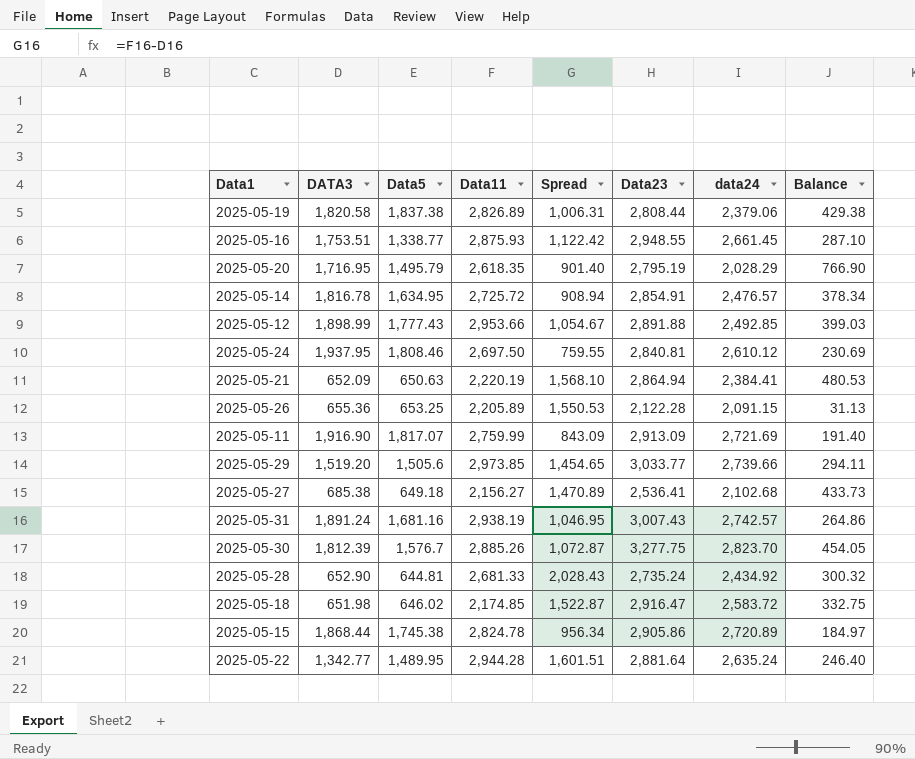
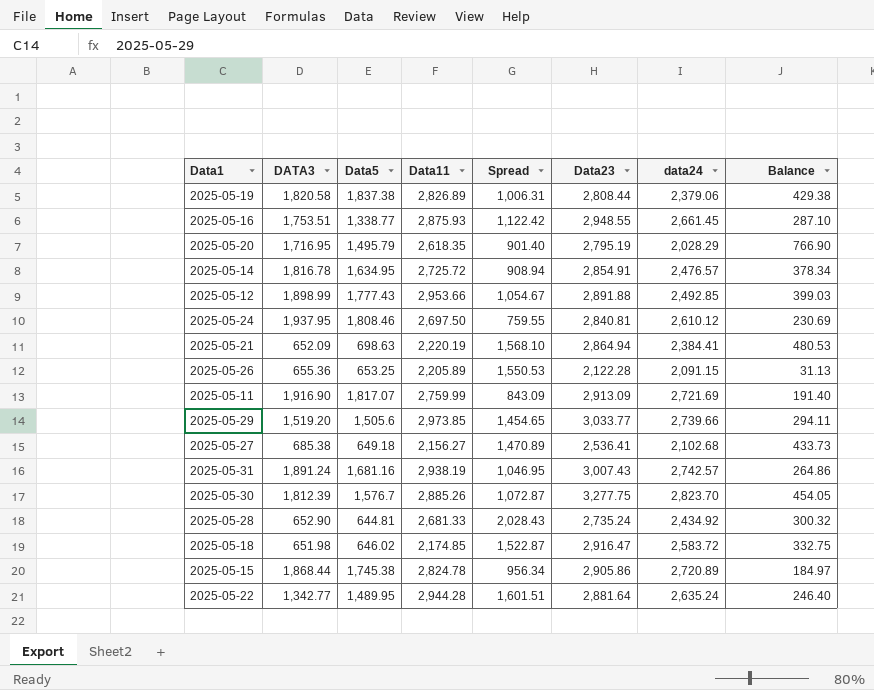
2025-05-21 | Data5: 650.63 -> 698.63

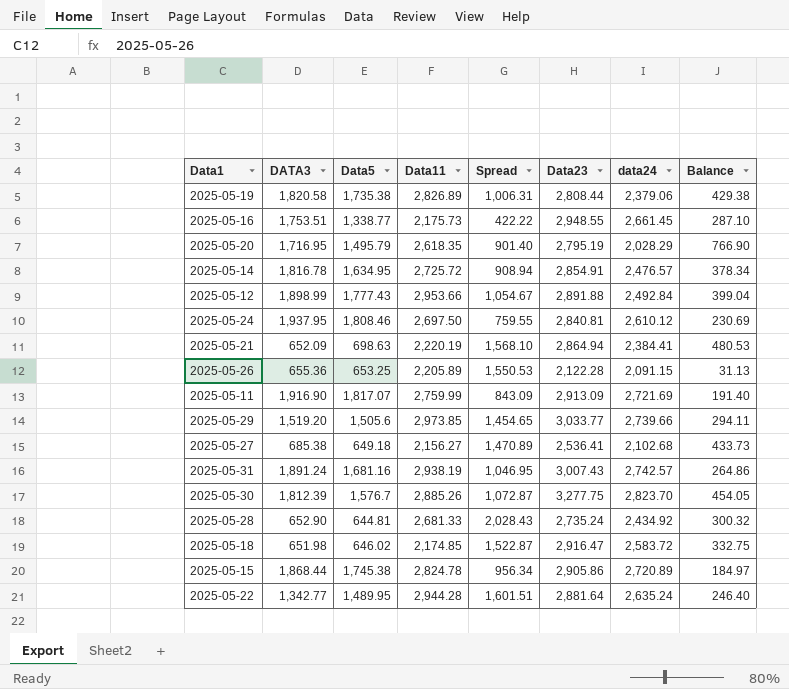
2025-05-19 | Data5: 1,837.38 -> 1,735.38
2025-05-16 | Data11: 2,875.93 -> 2,175.73
2025-05-16 | Spread: 1,122.42 -> 422.22
2025-05-12 | data24: 2,492.85 -> 2,492.84
2025-05-12 | Balance: 399.03 -> 399.04

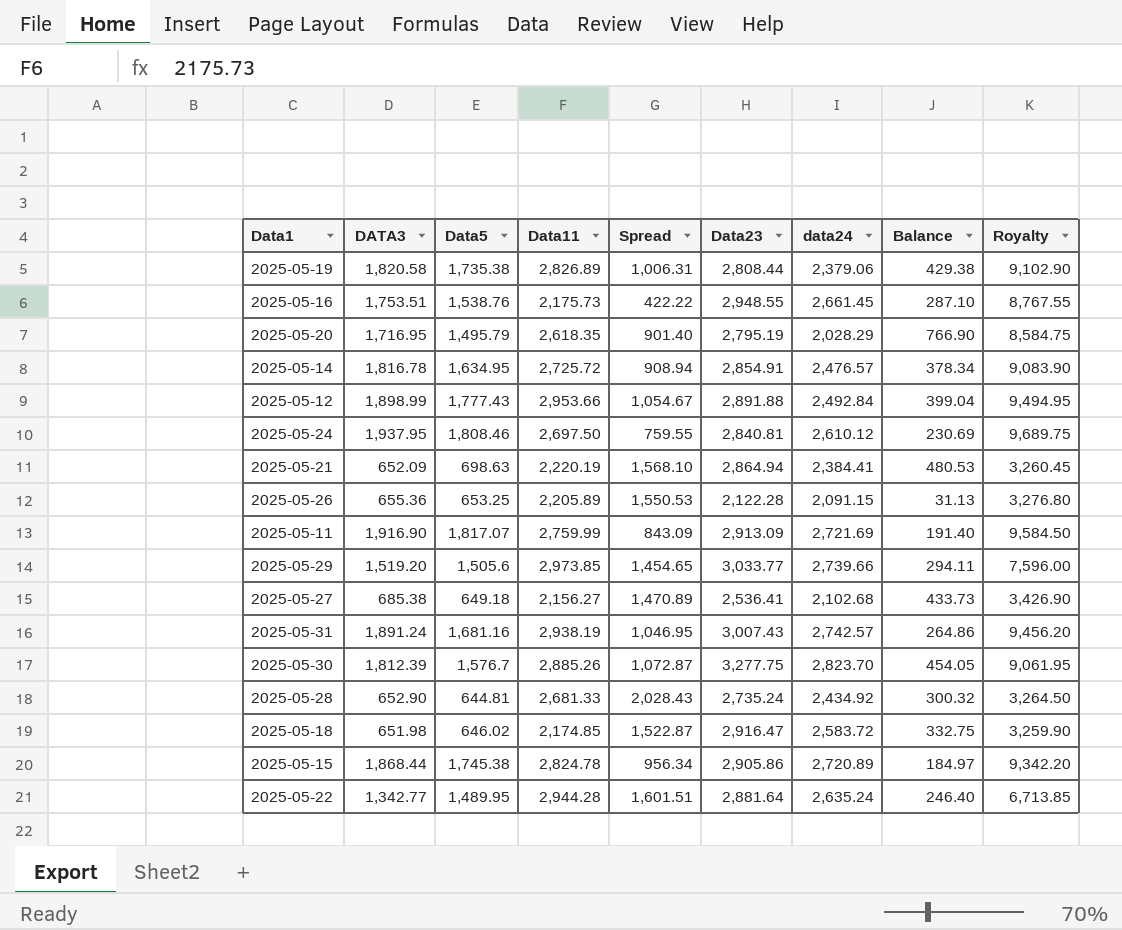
column Royalty | formula: none -> [DATA3] * 5
2025-05-16 | Data5: 1,338.77 -> 1,538.76

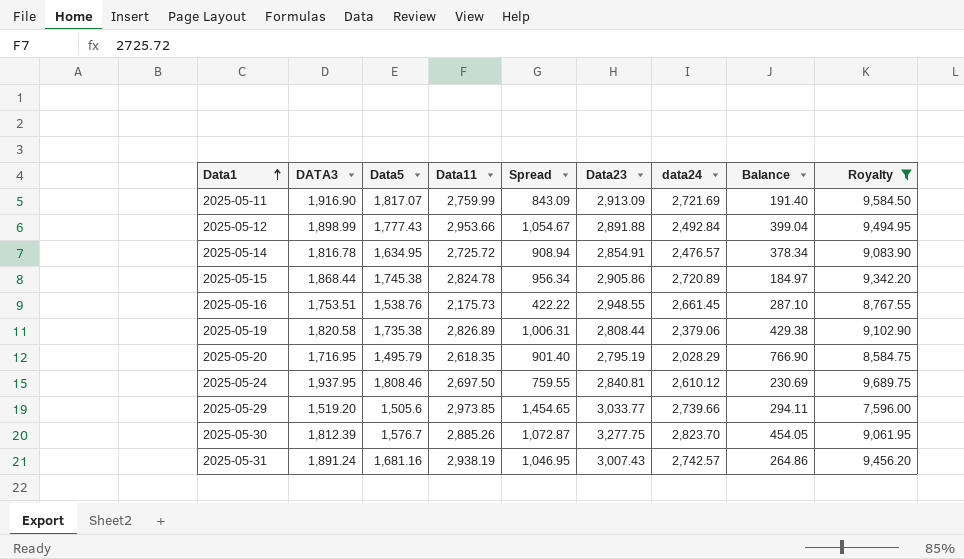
filter: none -> Royalty >= 7,596.00
row order: none -> Data1 ascending

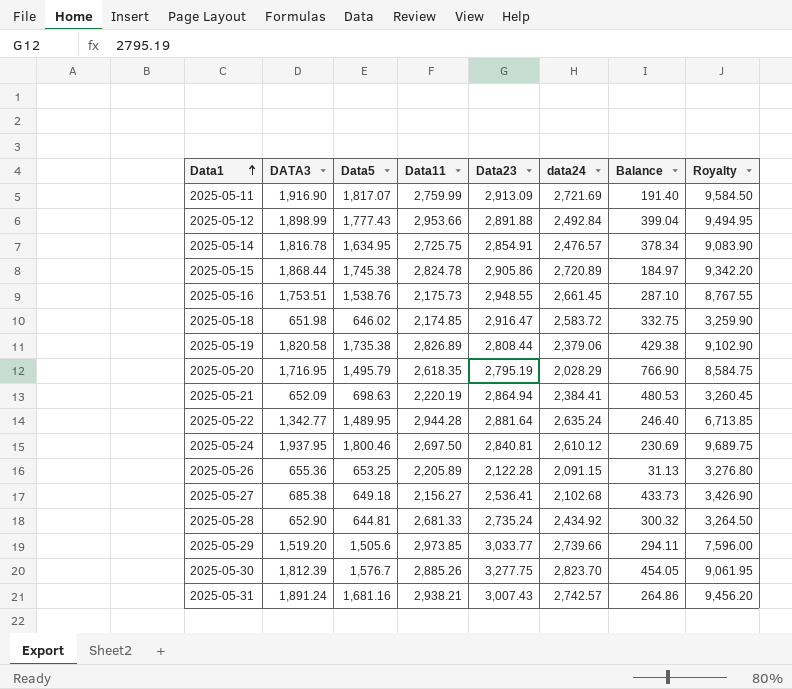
filter: Royalty >= 7,596.00 -> none
column Spread | formula: [Data11] - [DATA3] -> none
2025-05-14 | Data11: 2,725.72 -> 2,725.75
2025-05-24 | Data5: 1,808.46 -> 1,800.46
2025-05-31 | Data11: 2,938.19 -> 2,938.21

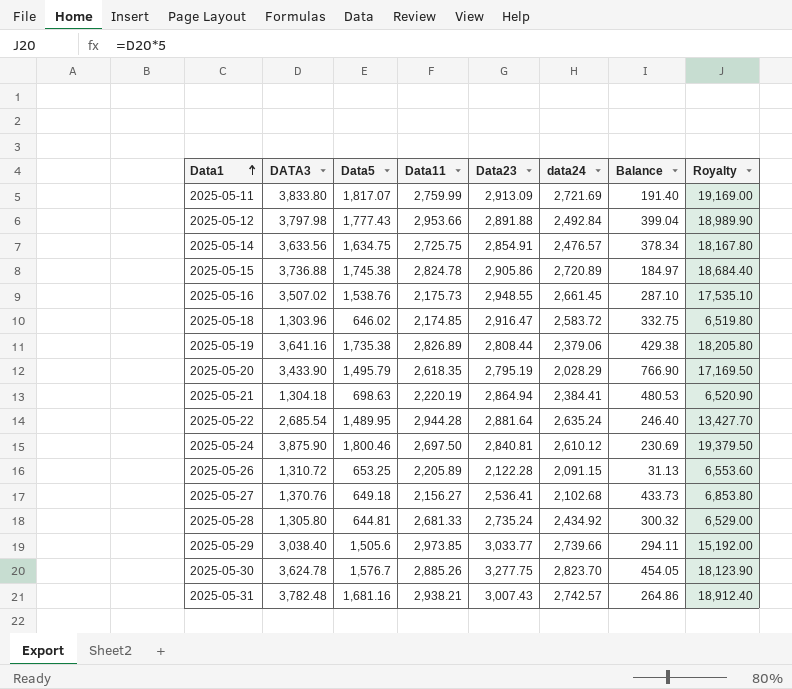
2025-05-11 | DATA3: 1,916.90 -> 3,833.80
2025-05-11 | Royalty: 9,584.50 -> 19,169.00
2025-05-12 | DATA3: 1,898.99 -> 3,797.98
2025-05-12 | Royalty: 9,494.95 -> 18,989.90
2025-05-14 | DATA3: 1,816.78 -> 3,633.56
2025-05-14 | Data5: 1,634.95 -> 1,634.75
2025-05-14 | Royalty: 9,083.90 -> 18,167.80
2025-05-15 | DATA3: 1,868.44 -> 3,736.88
2025-05-15 | Royalty: 9,342.20 -> 18,684.40
2025-05-16 | DATA3: 1,753.51 -> 3,507.02
2025-05-16 | Royalty: 8,767.55 -> 17,535.10
2025-05-18 | DATA3: 651.98 -> 1,303.96
2025-05-18 | Royalty: 3,259.90 -> 6,519.80
2025-05-19 | DATA3: 1,820.58 -> 3,641.16
2025-05-19 | Royalty: 9,102.90 -> 18,205.80
2025-05-20 | DATA3: 1,716.95 -> 3,433.90
2025-05-20 | Royalty: 8,584.75 -> 17,169.50
2025-05-21 | DATA3: 652.09 -> 1,304.18
2025-05-21 | Royalty: 3,260.45 -> 6,520.90
2025-05-22 | DATA3: 1,342.77 -> 2,685.54
2025-05-22 | Royalty: 6,713.85 -> 13,427.70
2025-05-24 | DATA3: 1,937.95 -> 3,875.90
2025-05-24 | Royalty: 9,689.75 -> 19,379.50
2025-05-26 | DATA3: 655.36 -> 1,310.72
2025-05-26 | Royalty: 3,276.80 -> 6,553.60
2025-05-27 | DATA3: 685.38 -> 1,370.76
2025-05-27 | Royalty: 3,426.90 -> 6,853.80
2025-05-28 | DATA3: 652.90 -> 1,305.80
2025-05-28 | Royalty: 3,264.50 -> 6,529.00
2025-05-29 | DATA3: 1,519.20 -> 3,038.40
2025-05-29 | Royalty: 7,596.00 -> 15,192.00
2025-05-30 | DATA3: 1,812.39 -> 3,624.78
2025-05-30 | Royalty: 9,061.95 -> 18,123.90
2025-05-31 | DATA3: 1,891.24 -> 3,782.48
2025-05-31 | Royalty: 9,456.20 -> 18,912.40

